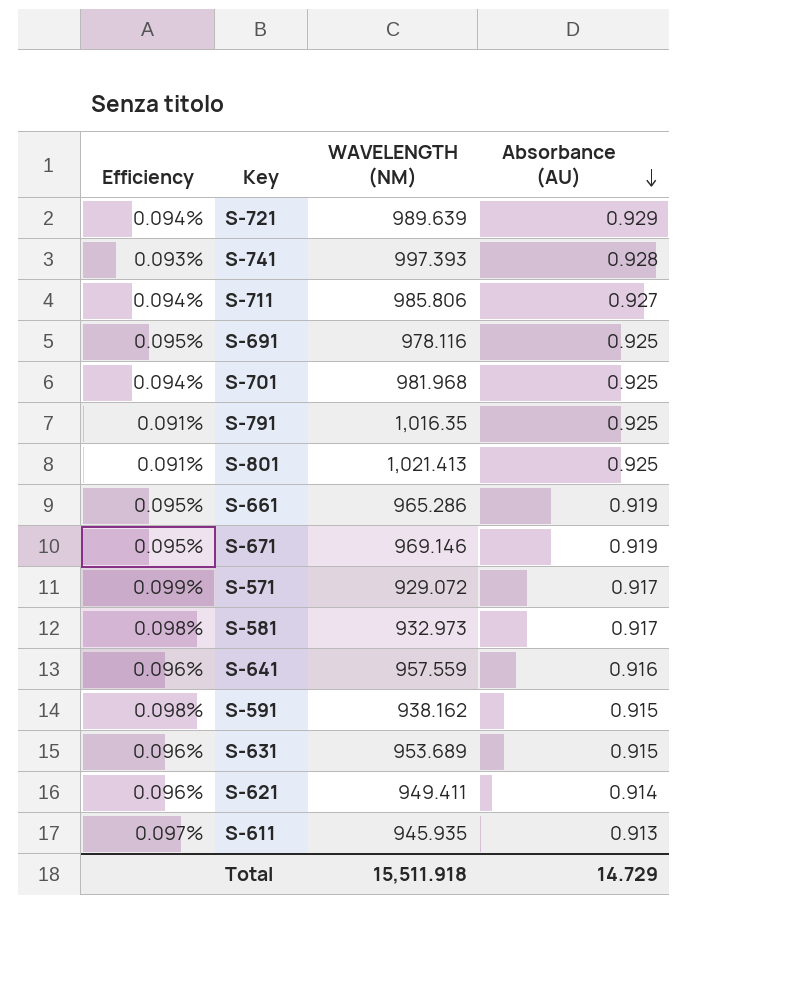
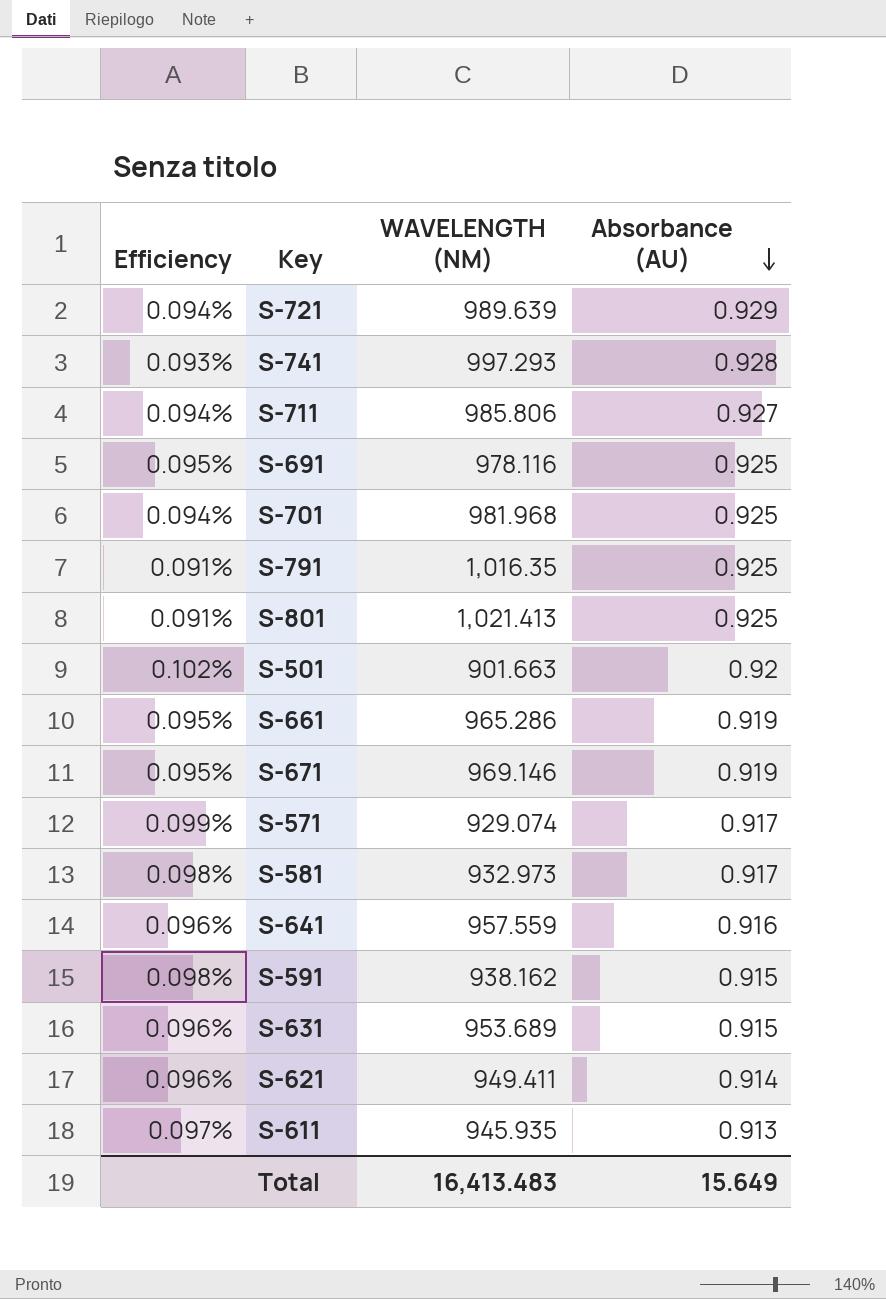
S-741 | WAVELENGTH (NM): 997.393 -> 997.293
row S-501: none -> 0.102% | 901.663 | 0.92
S-571 | WAVELENGTH (NM): 929.072 -> 929.074
Total | WAVELENGTH (NM): 15,511.918 -> 16,413.483
Total | Absorbance (AU): 14.729 -> 15.649

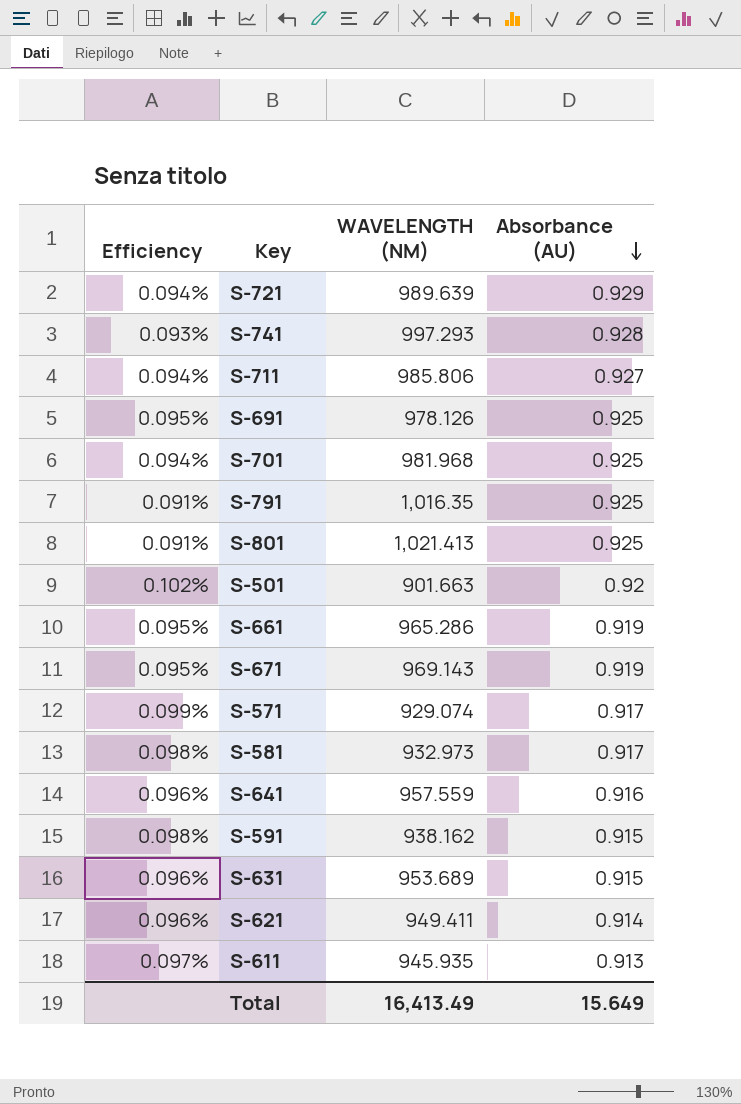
S-691 | WAVELENGTH (NM): 978.116 -> 978.126
S-671 | WAVELENGTH (NM): 969.146 -> 969.143
Total | WAVELENGTH (NM): 16,413.483 -> 16,413.49

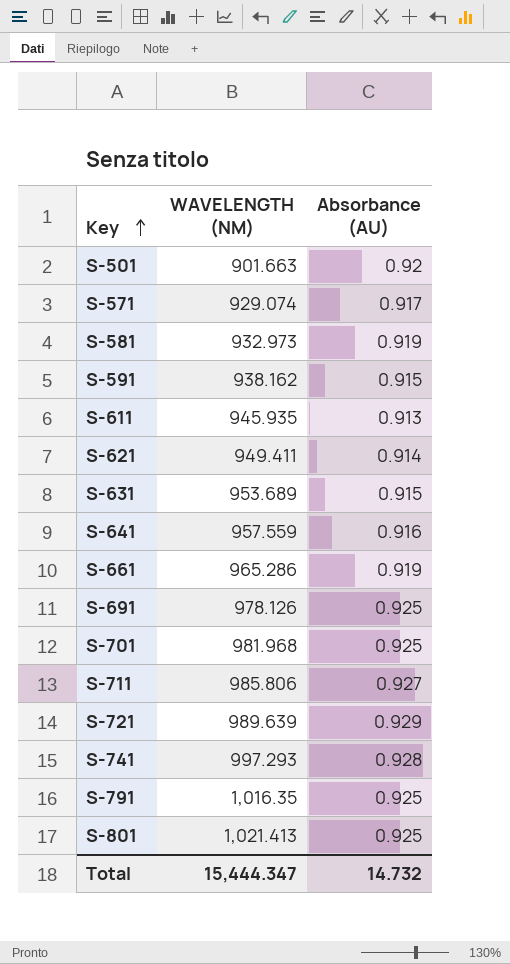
row order: Absorbance (AU) descending -> Key ascending
column Efficiency | formula: [Absorbance (AU)] / [WAVELENGTH (NM)] -> none
row S-671: 0.095% | 969.143 | 0.919 -> none
S-581 | Absorbance (AU): 0.917 -> 0.919
Total | WAVELENGTH (NM): 16,413.49 -> 15,444.347
Total | Absorbance (AU): 15.649 -> 14.732

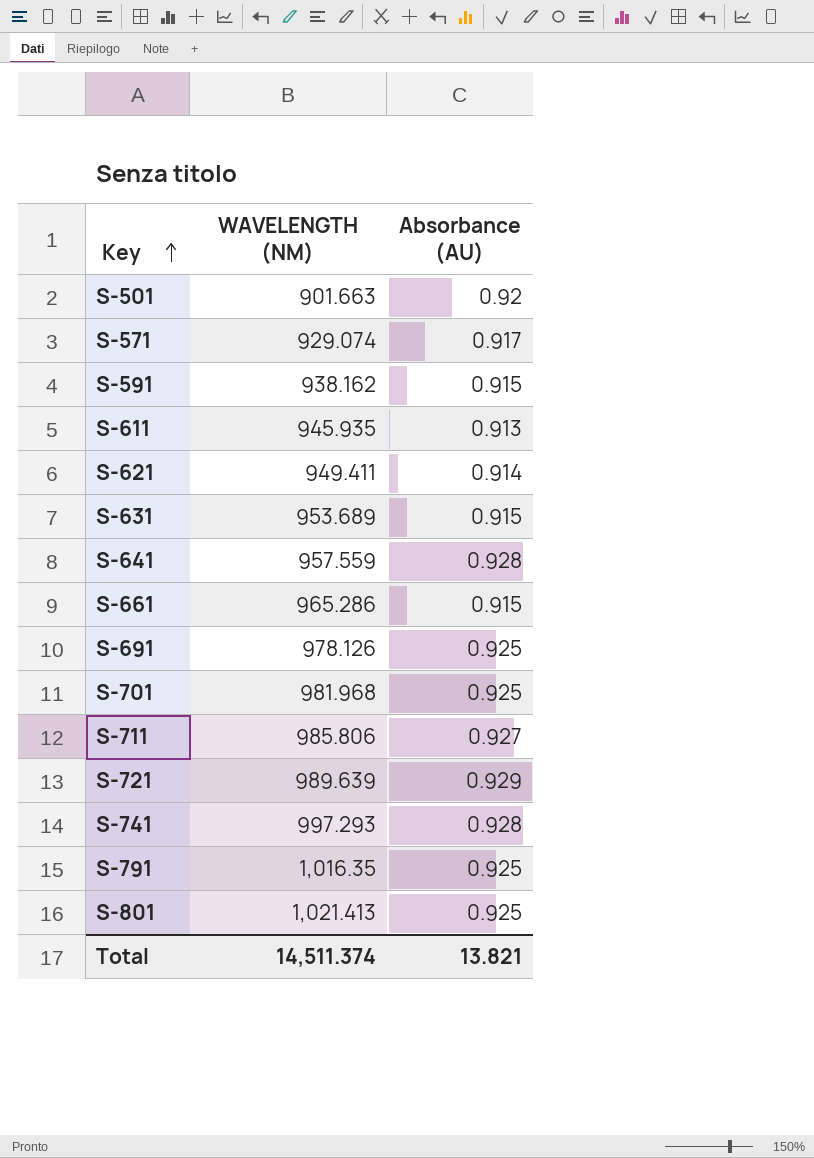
row S-581: 932.973 | 0.919 -> none
S-641 | Absorbance (AU): 0.916 -> 0.928
S-661 | Absorbance (AU): 0.919 -> 0.915
Total | WAVELENGTH (NM): 15,444.347 -> 14,511.374
Total | Absorbance (AU): 14.732 -> 13.821

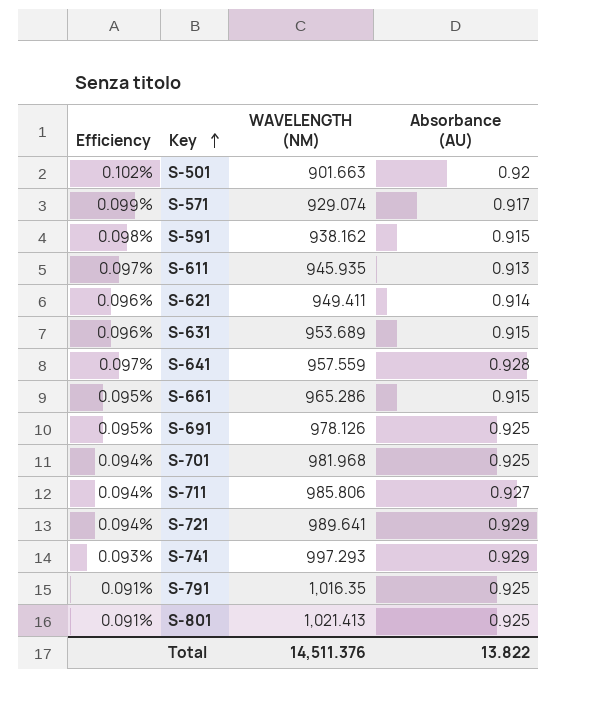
column Efficiency | formula: none -> [Absorbance (AU)] / [WAVELENGTH (NM)]
S-721 | WAVELENGTH (NM): 989.639 -> 989.641
S-741 | Absorbance (AU): 0.928 -> 0.929
Total | WAVELENGTH (NM): 14,511.374 -> 14,511.376
Total | Absorbance (AU): 13.821 -> 13.822

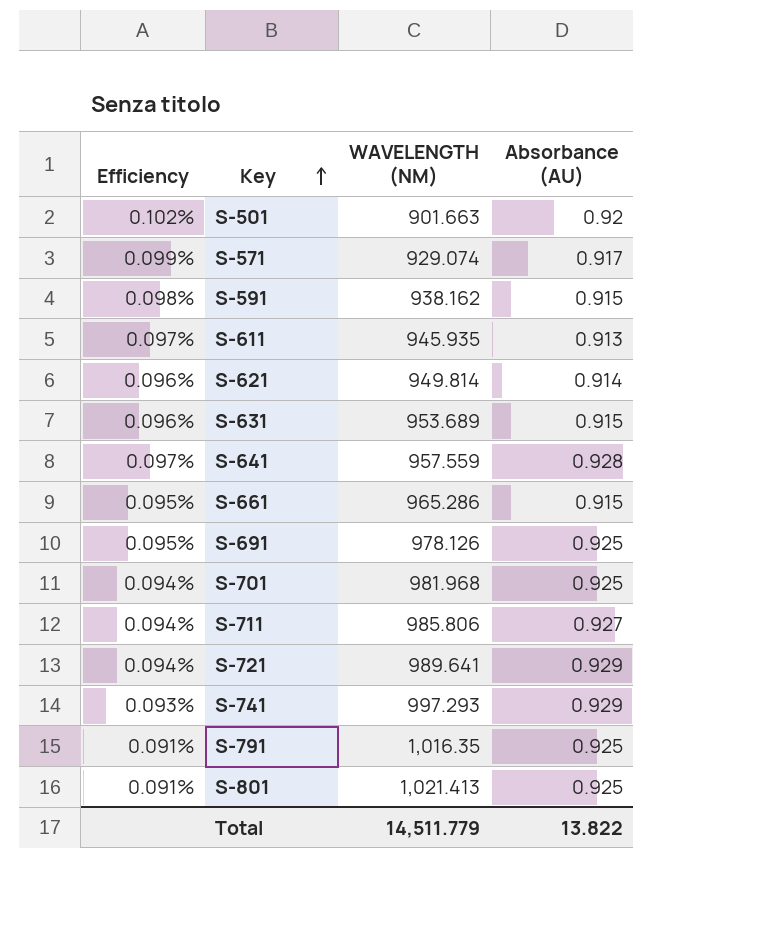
S-621 | WAVELENGTH (NM): 949.411 -> 949.814
Total | WAVELENGTH (NM): 14,511.376 -> 14,511.779

